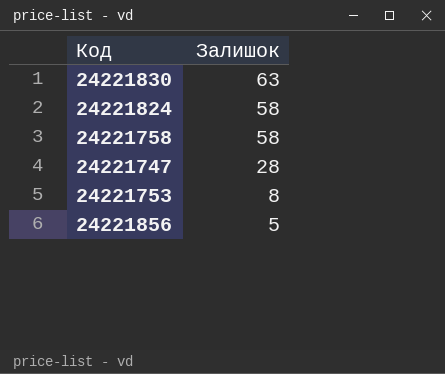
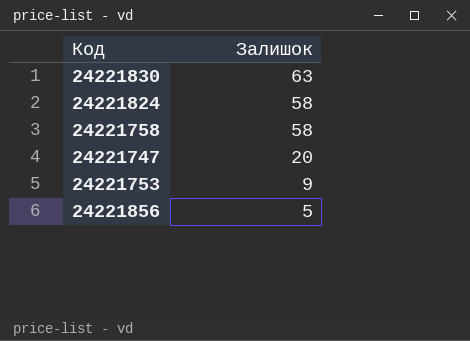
24221747 | Залишок: 28 -> 20
24221753 | Залишок: 8 -> 9

